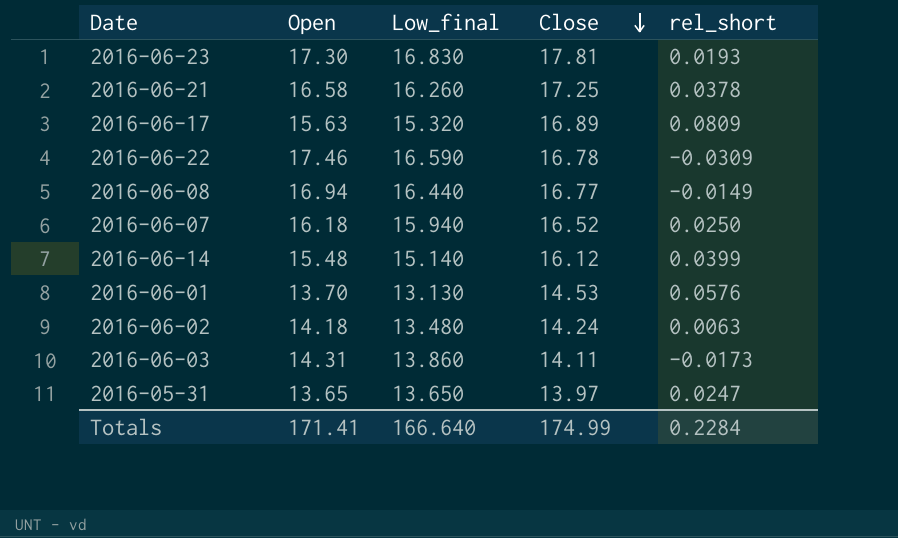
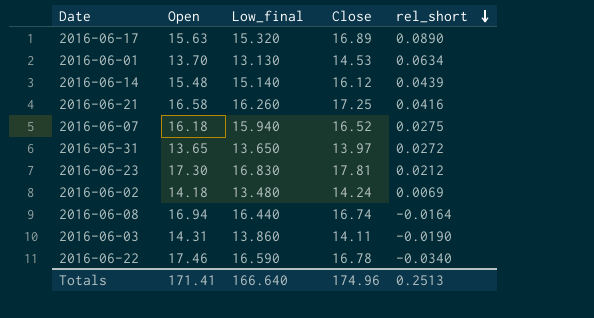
row order: Close descending -> rel_short descending
2016-06-17 | rel_short: 0.0809 -> 0.0890
2016-06-01 | rel_short: 0.0576 -> 0.0634
2016-06-14 | rel_short: 0.0399 -> 0.0439
2016-06-21 | rel_short: 0.0378 -> 0.0416
2016-06-07 | rel_short: 0.0250 -> 0.0275
2016-05-31 | rel_short: 0.0247 -> 0.0272
2016-06-23 | rel_short: 0.0193 -> 0.0212
2016-06-02 | rel_short: 0.0063 -> 0.0069
2016-06-08 | Close: 16.77 -> 16.74
2016-06-08 | rel_short: -0.0149 -> -0.0164
2016-06-03 | rel_short: -0.0173 -> -0.0190
2016-06-22 | rel_short: -0.0309 -> -0.0340
Totals | Close: 174.99 -> 174.96
Totals | rel_short: 0.2284 -> 0.2513

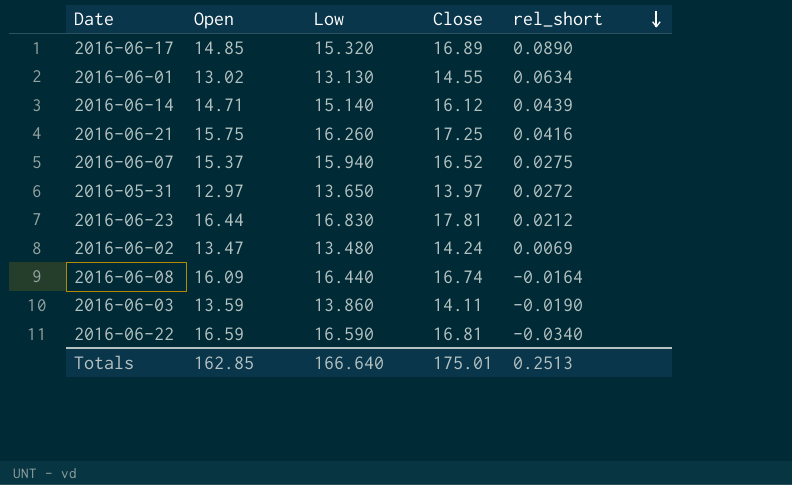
column name: Low_final -> Low
2016-06-17 | Open: 15.63 -> 14.85
2016-06-01 | Open: 13.70 -> 13.02
2016-06-01 | Close: 14.53 -> 14.55
2016-06-14 | Open: 15.48 -> 14.71
2016-06-21 | Open: 16.58 -> 15.75
2016-06-07 | Open: 16.18 -> 15.37
2016-05-31 | Open: 13.65 -> 12.97
2016-06-23 | Open: 17.30 -> 16.44
2016-06-02 | Open: 14.18 -> 13.47
2016-06-08 | Open: 16.94 -> 16.09
2016-06-03 | Open: 14.31 -> 13.59
2016-06-22 | Open: 17.46 -> 16.59
2016-06-22 | Close: 16.78 -> 16.81
Totals | Open: 171.41 -> 162.85
Totals | Close: 174.96 -> 175.01

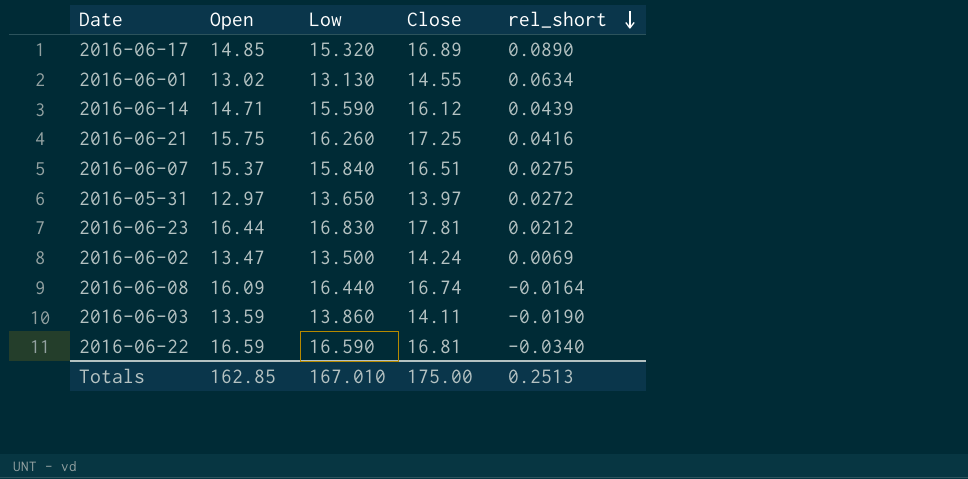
2016-06-14 | Low: 15.140 -> 15.590
2016-06-07 | Low: 15.940 -> 15.840
2016-06-07 | Close: 16.52 -> 16.51
2016-06-02 | Low: 13.480 -> 13.500
Totals | Low: 166.640 -> 167.010
Totals | Close: 175.01 -> 175.00

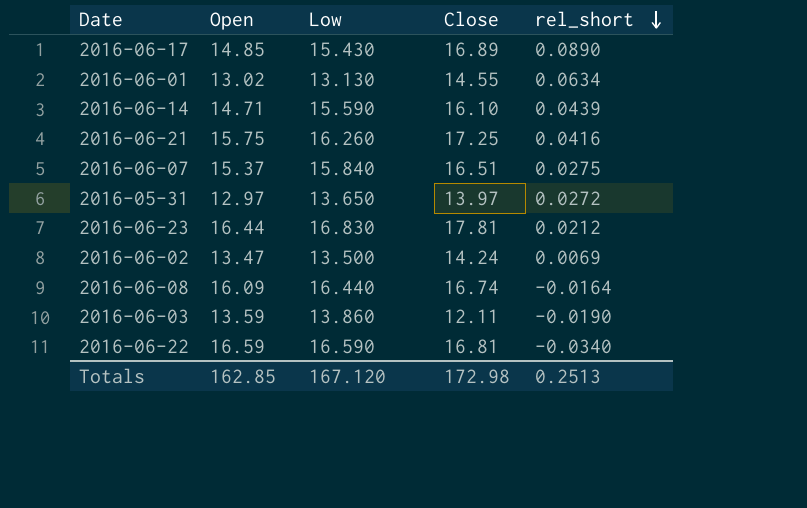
2016-06-17 | Low: 15.320 -> 15.430
2016-06-14 | Close: 16.12 -> 16.10
2016-06-03 | Close: 14.11 -> 12.11
Totals | Low: 167.010 -> 167.120
Totals | Close: 175.00 -> 172.98

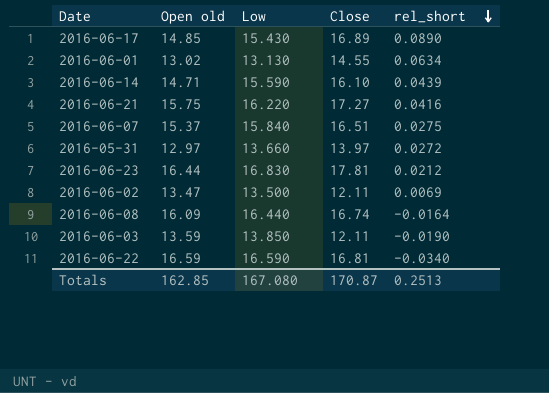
column name: Open -> Open old
2016-06-21 | Low: 16.260 -> 16.220
2016-06-21 | Close: 17.25 -> 17.27
2016-05-31 | Low: 13.650 -> 13.660
2016-06-02 | Close: 14.24 -> 12.11
2016-06-03 | Low: 13.860 -> 13.850
Totals | Low: 167.120 -> 167.080
Totals | Close: 172.98 -> 170.87

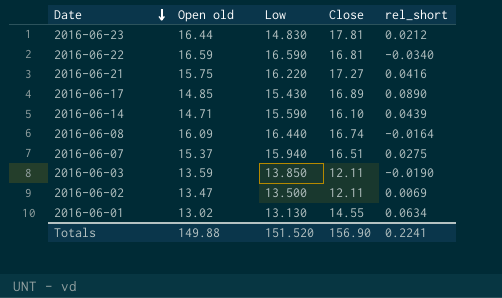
row order: rel_short descending -> Date descending
row 2016-05-31: 12.97 | 13.660 | 13.97 | 0.0272 -> none
2016-06-23 | Low: 16.830 -> 14.830
2016-06-07 | Low: 15.840 -> 15.940
Totals | Open old: 162.85 -> 149.88
Totals | Low: 167.080 -> 151.520
Totals | Close: 170.87 -> 156.90
Totals | rel_short: 0.2513 -> 0.2241

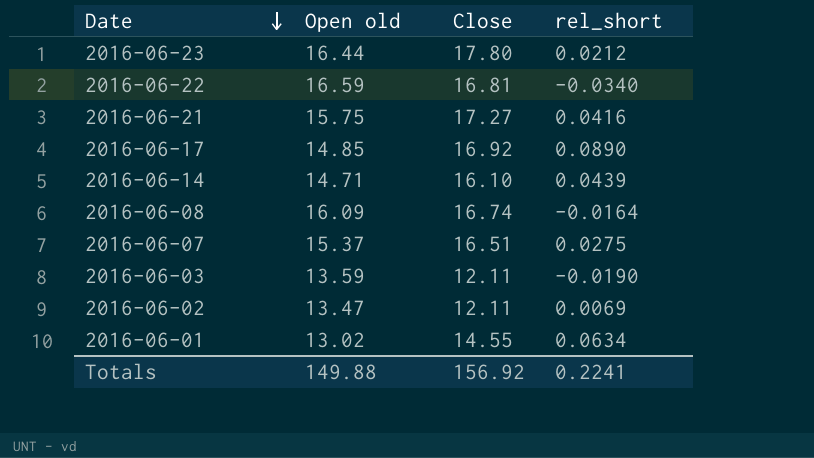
column Low | position: 3 -> none
2016-06-23 | Close: 17.81 -> 17.80
2016-06-17 | Close: 16.89 -> 16.92
Totals | Close: 156.90 -> 156.92

